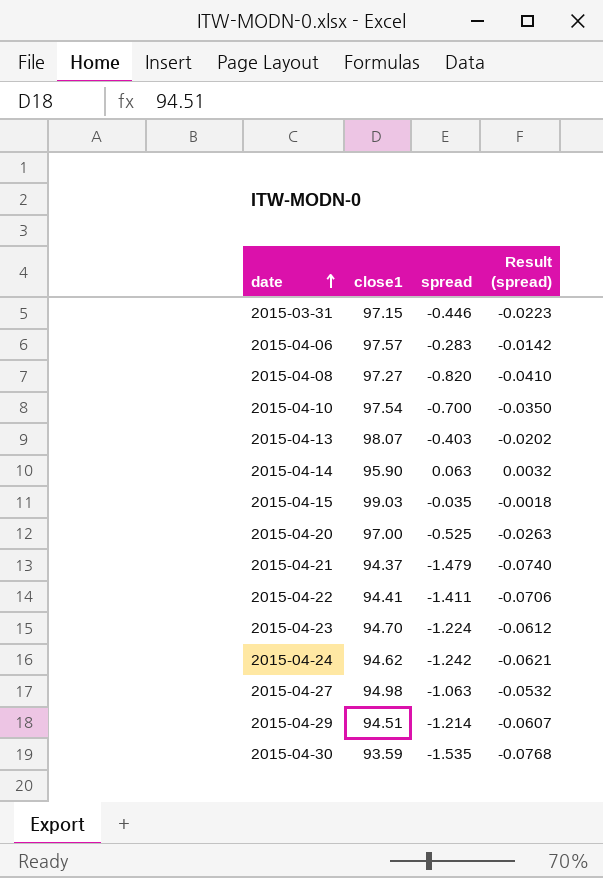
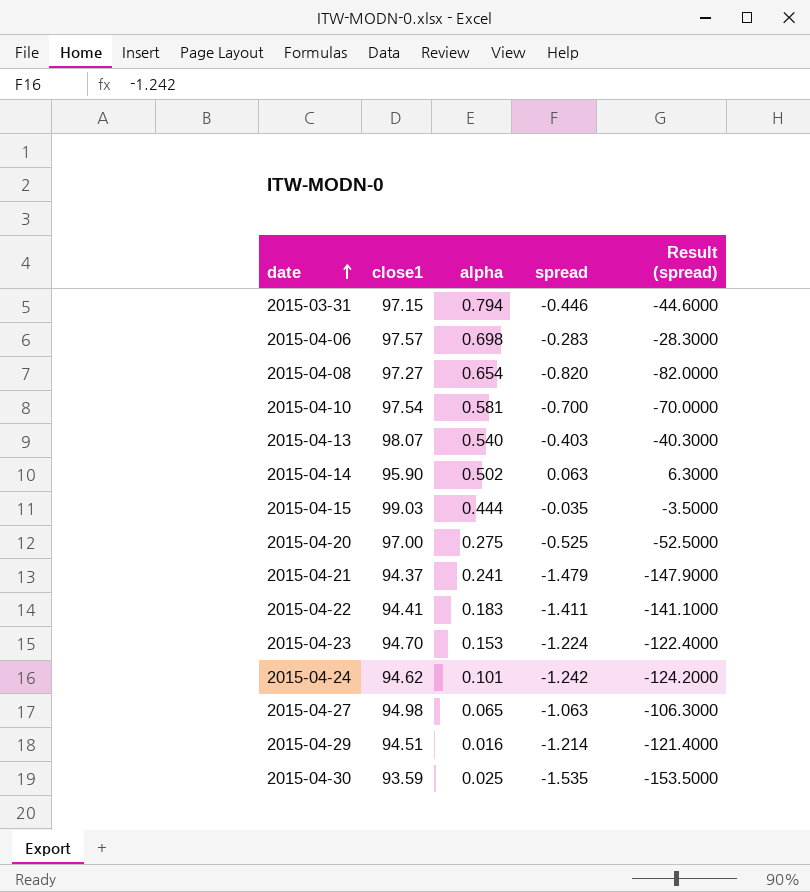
column alpha | position: none -> 3
column Result (spread) | formula: [spread] * 0.05 -> [spread] * 100

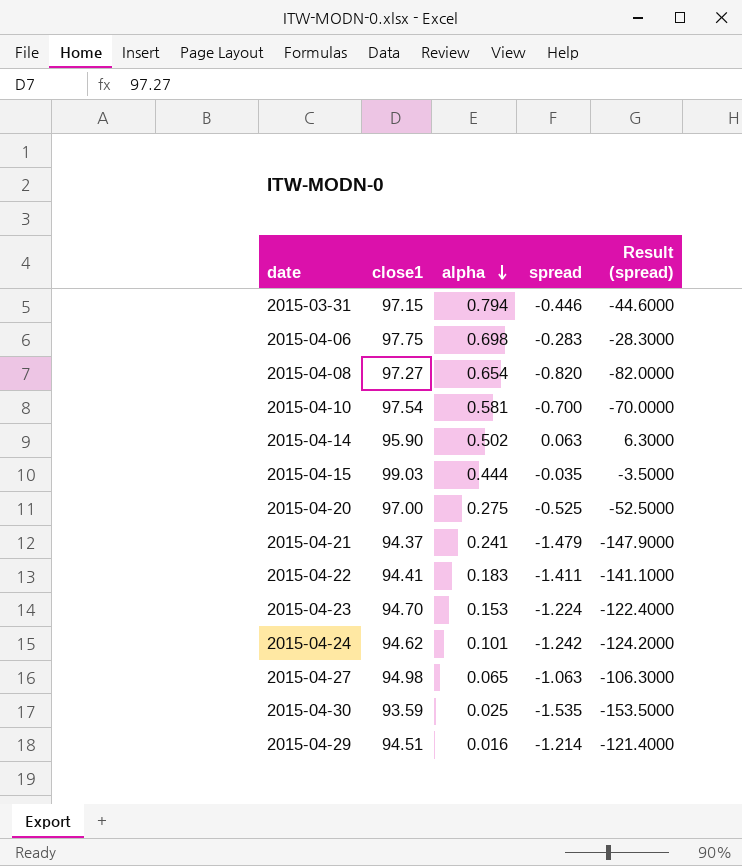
row order: date ascending -> alpha descending
row 2015-04-13: 98.07 | 0.540 | -0.403 | -40.3000 -> none
2015-04-06 | close1: 97.57 -> 97.75

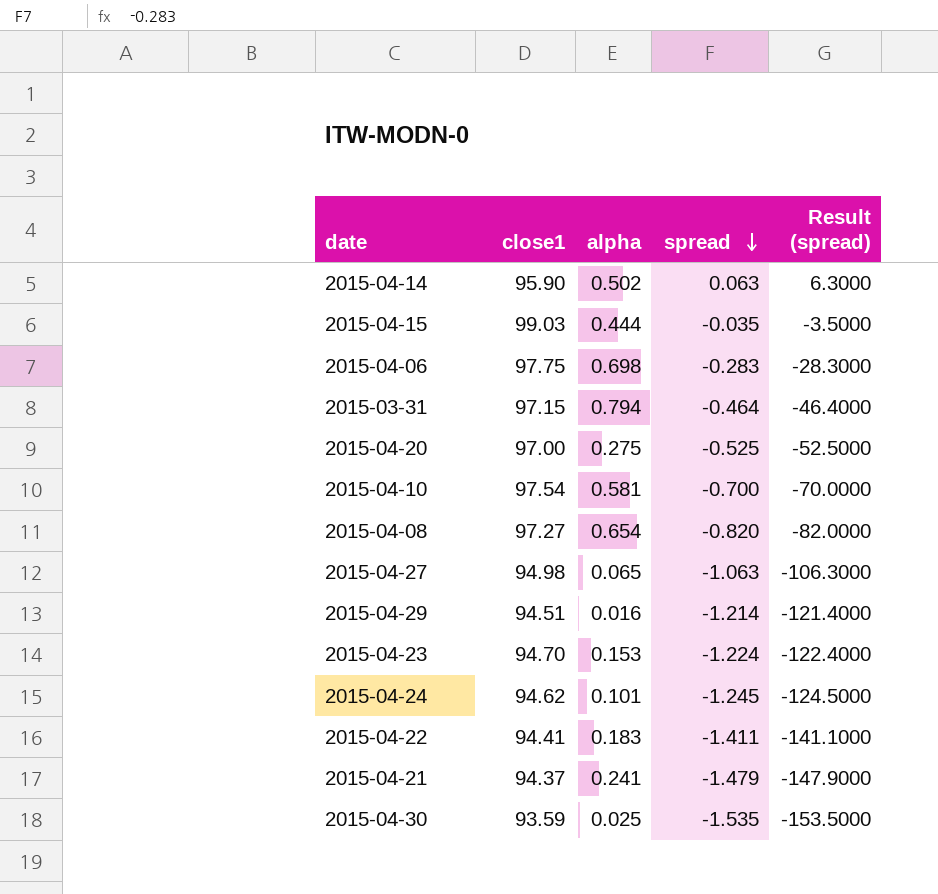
row order: alpha descending -> spread descending
2015-03-31 | spread: -0.446 -> -0.464
2015-03-31 | Result (spread): -44.6000 -> -46.4000
2015-04-24 | spread: -1.242 -> -1.245
2015-04-24 | Result (spread): -124.2000 -> -124.5000

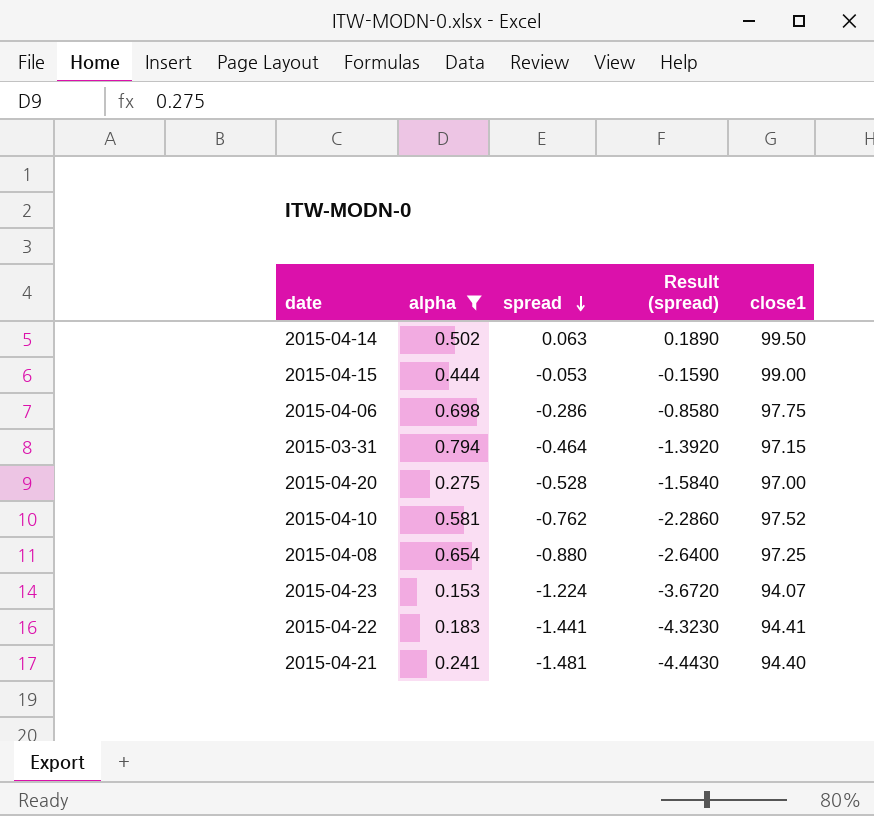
filter: none -> alpha >= 0.153
column Result (spread) | formula: [spread] * 100 -> [spread] * 3
column close1 | position: 2 -> 5
2015-04-14 | close1: 95.90 -> 99.50
2015-04-15 | spread: -0.035 -> -0.053
2015-04-15 | close1: 99.03 -> 99.00
2015-04-06 | spread: -0.283 -> -0.286
2015-04-20 | spread: -0.525 -> -0.528
2015-04-10 | spread: -0.700 -> -0.762
2015-04-10 | close1: 97.54 -> 97.52
2015-04-08 | spread: -0.820 -> -0.880
2015-04-08 | close1: 97.27 -> 97.25
2015-04-23 | close1: 94.70 -> 94.07
2015-04-22 | spread: -1.411 -> -1.441
2015-04-21 | spread: -1.479 -> -1.481
2015-04-21 | close1: 94.37 -> 94.40

